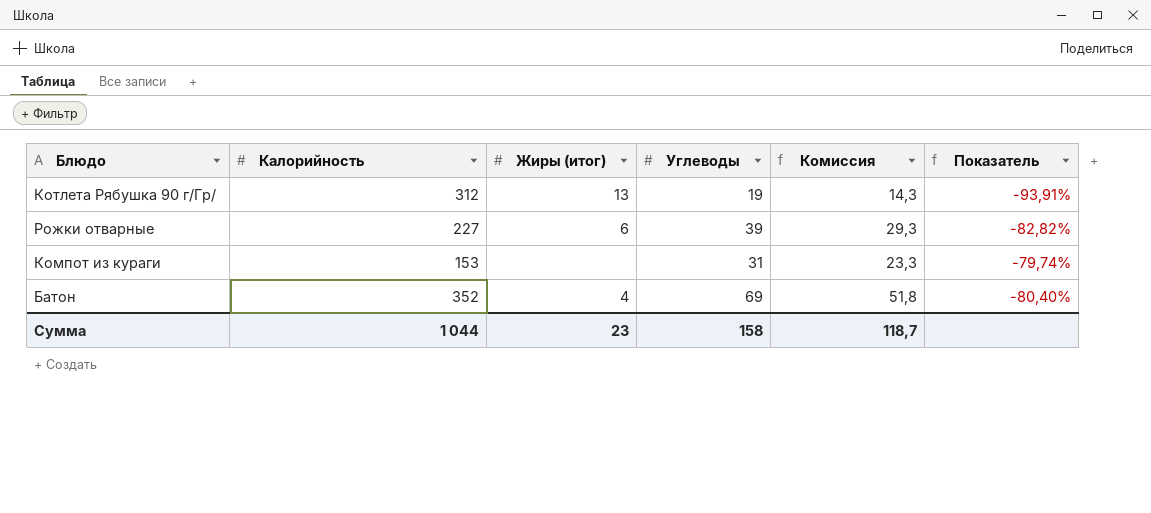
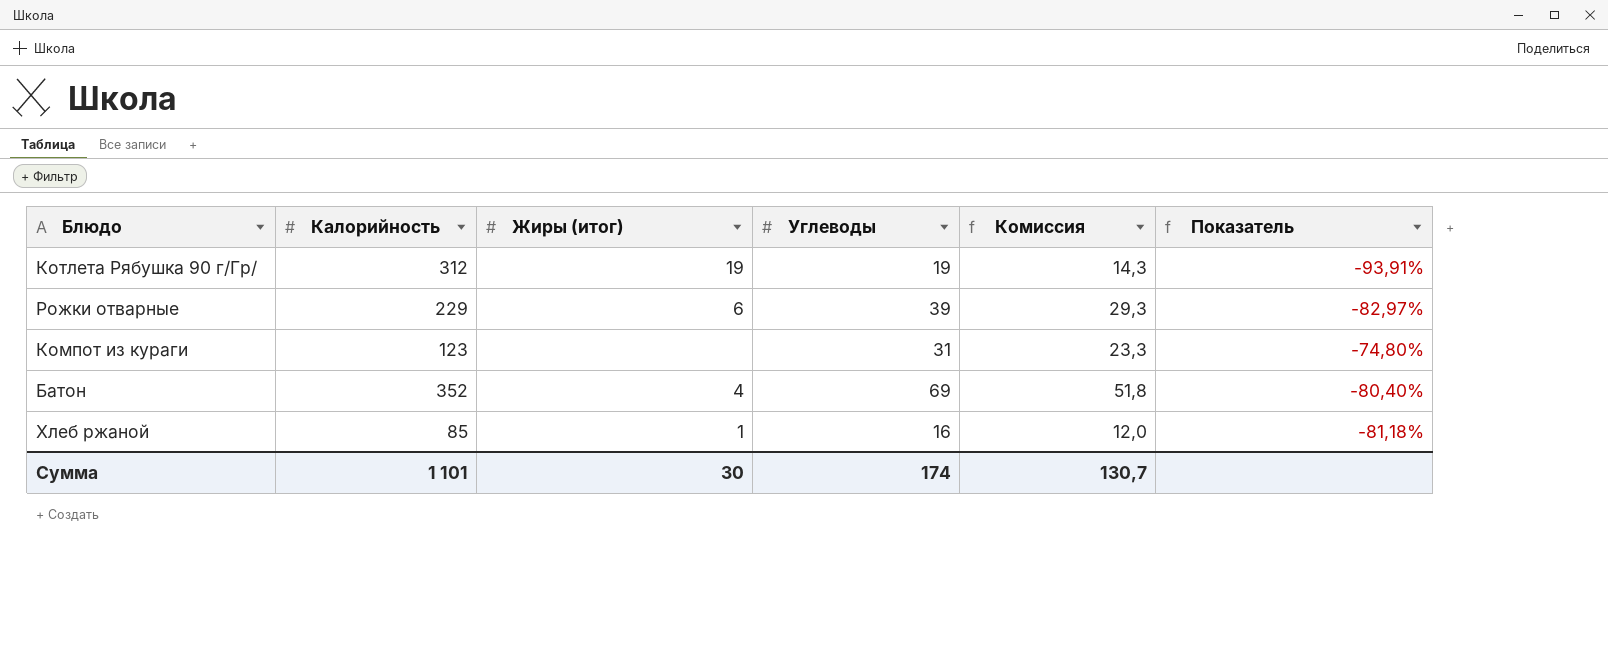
Котлета Рябушка 90 г/Гр/ | Жиры (итог): 13 -> 19
Рожки отварные | Калорийность: 227 -> 229
Рожки отварные | Показатель: -82,82% -> -82,97%
Компот из кураги | Калорийность: 153 -> 123
Компот из кураги | Показатель: -79,74% -> -74,80%
row Хлеб ржаной: none -> 85 | 1 | 16 | 12,0 | -81,18%
Сумма | Калорийность: 1 044 -> 1 101
Сумма | Жиры (итог): 23 -> 30
Сумма | Углеводы: 158 -> 174
Сумма | Комиссия: 118,7 -> 130,7

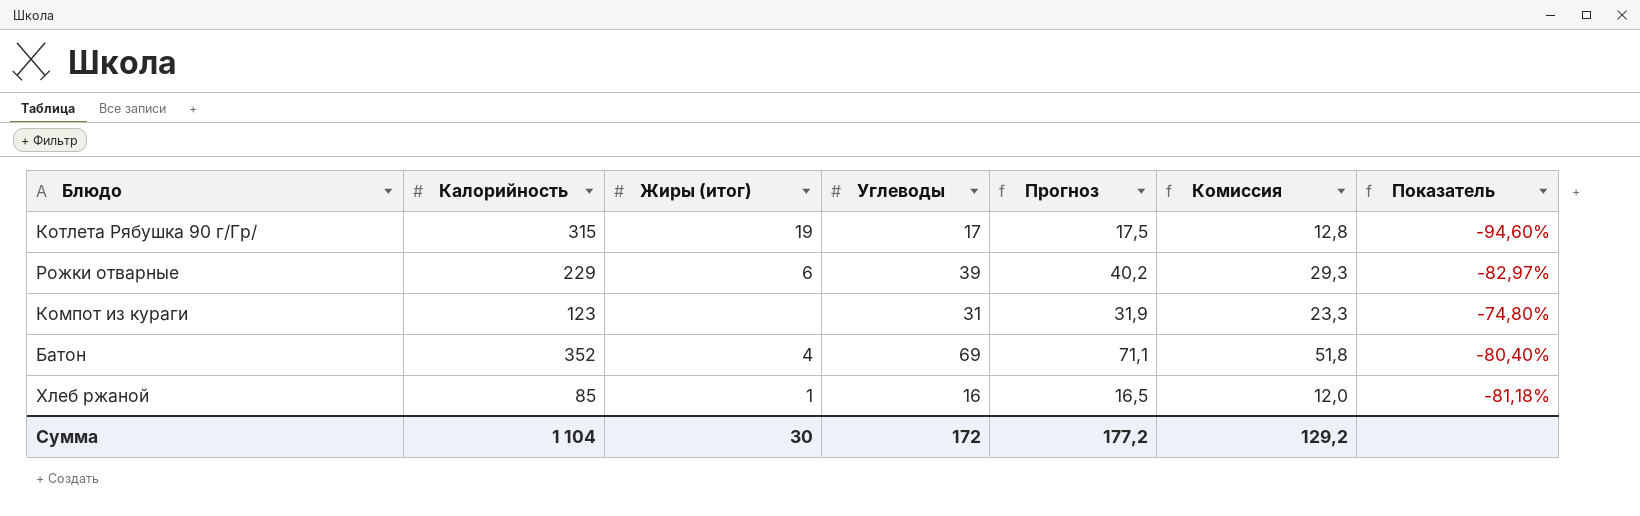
column Прогноз | formula: none -> [Углеводы] * 1,03
Котлета Рябушка 90 г/Гр/ | Калорийность: 312 -> 315
Котлета Рябушка 90 г/Гр/ | Углеводы: 19 -> 17
Котлета Рябушка 90 г/Гр/ | Комиссия: 14,3 -> 12,8
Котлета Рябушка 90 г/Гр/ | Показатель: -93,91% -> -94,60%
Сумма | Калорийность: 1 101 -> 1 104
Сумма | Углеводы: 174 -> 172
Сумма | Комиссия: 130,7 -> 129,2

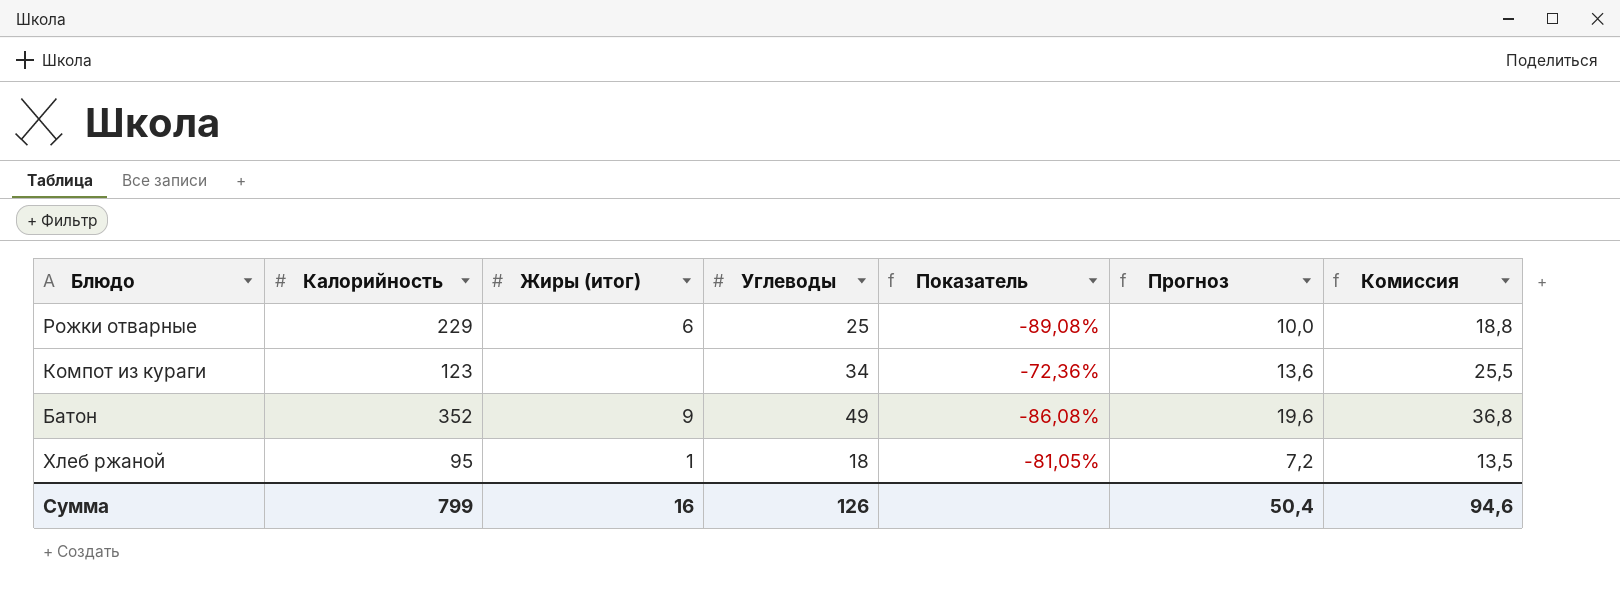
column Показатель | position: 7 -> 5
column Прогноз | formula: [Углеводы] * 1,03 -> [Углеводы] * 0,4
row Котлета Рябушка 90 г/Гр/: 315 | 19 | 17 | 17,5 | 12,8 | -94,60% -> none
Рожки отварные | Углеводы: 39 -> 25
Рожки отварные | Показатель: -82,97% -> -89,08%
Рожки отварные | Комиссия: 29,3 -> 18,8
Компот из кураги | Углеводы: 31 -> 34
Компот из кураги | Показатель: -74,80% -> -72,36%
Компот из кураги | Комиссия: 23,3 -> 25,5
Батон | Жиры (итог): 4 -> 9
Батон | Углеводы: 69 -> 49
Батон | Показатель: -80,40% -> -86,08%
Батон | Комиссия: 51,8 -> 36,8
Хлеб ржаной | Калорийность: 85 -> 95
Хлеб ржаной | Углеводы: 16 -> 18
Хлеб ржаной | Показатель: -81,18% -> -81,05%
Хлеб ржаной | Комиссия: 12,0 -> 13,5
Сумма | Калорийность: 1 104 -> 799
Сумма | Жиры (итог): 30 -> 16
Сумма | Углеводы: 172 -> 126
Сумма | Прогноз: 177,2 -> 50,4
Сумма | Комиссия: 129,2 -> 94,6

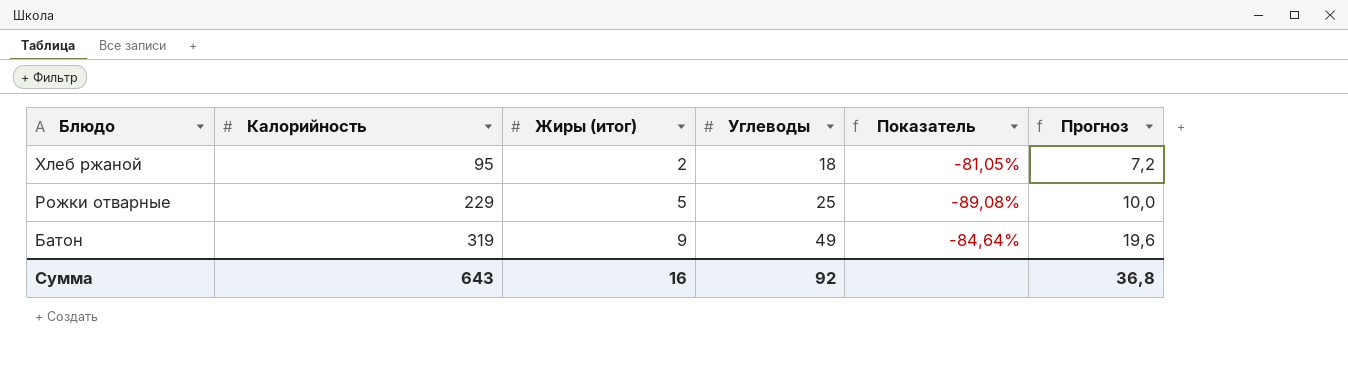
row order: none -> Блюдо descending
column Комиссия | formula: [Углеводы] * 0,75 -> none
row Компот из кураги: 123 | none | 34 | -72,36% | 13,6 | 25,5 -> none
Хлеб ржаной | Жиры (итог): 1 -> 2
Рожки отварные | Жиры (итог): 6 -> 5
Батон | Калорийность: 352 -> 319
Батон | Показатель: -86,08% -> -84,64%
Сумма | Калорийность: 799 -> 643
Сумма | Углеводы: 126 -> 92
Сумма | Прогноз: 50,4 -> 36,8

